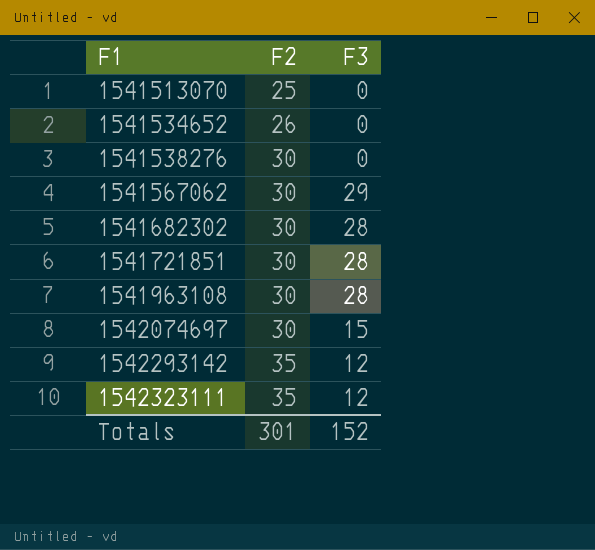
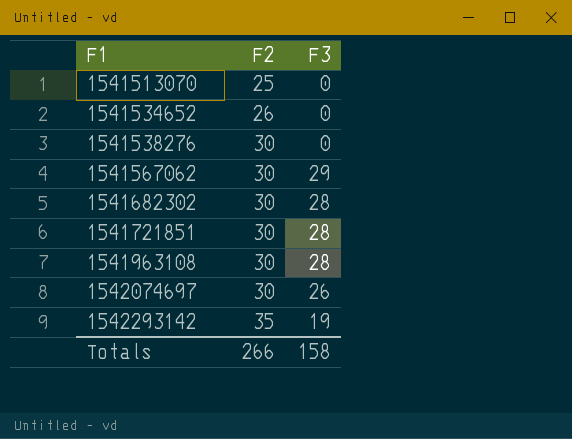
row 1542323111: 35 | 12 -> none
1542074697 | F3: 15 -> 26
1542293142 | F3: 12 -> 19
Totals | F2: 301 -> 266
Totals | F3: 152 -> 158

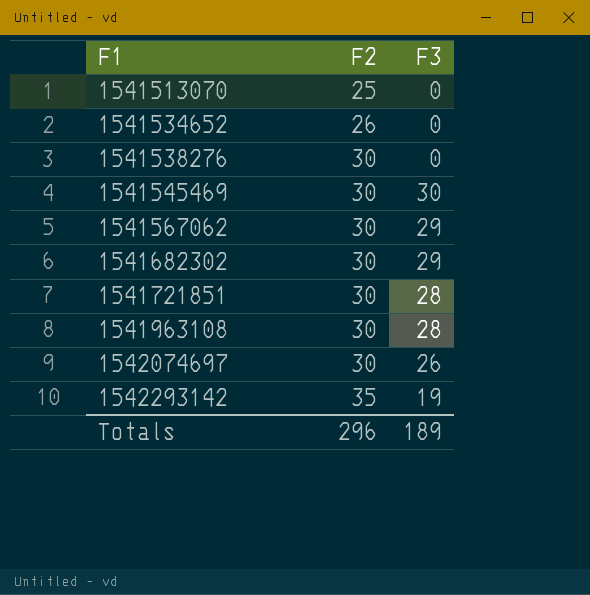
row 1541545469: none -> 30 | 30
1541682302 | F3: 28 -> 29
Totals | F2: 266 -> 296
Totals | F3: 158 -> 189

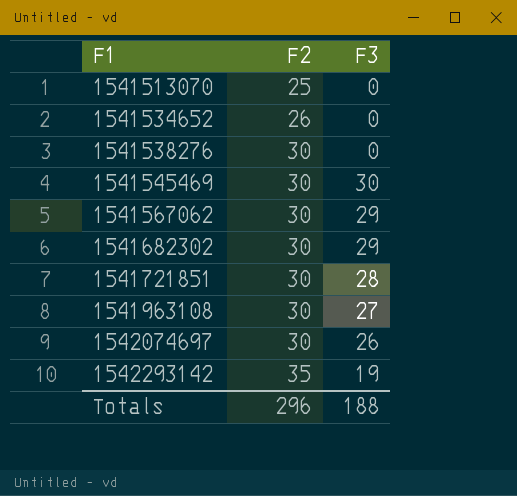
1541963108 | F3: 28 -> 27
Totals | F3: 189 -> 188

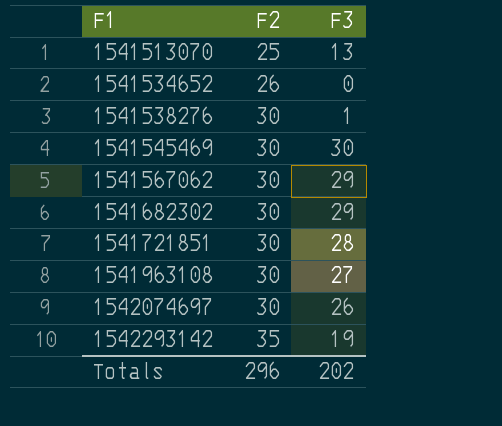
1541513070 | F3: 0 -> 13
1541538276 | F3: 0 -> 1
Totals | F3: 188 -> 202

